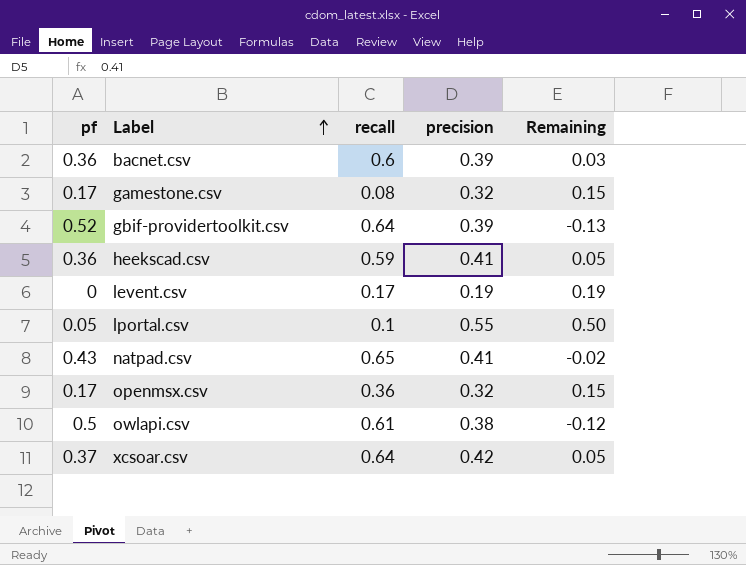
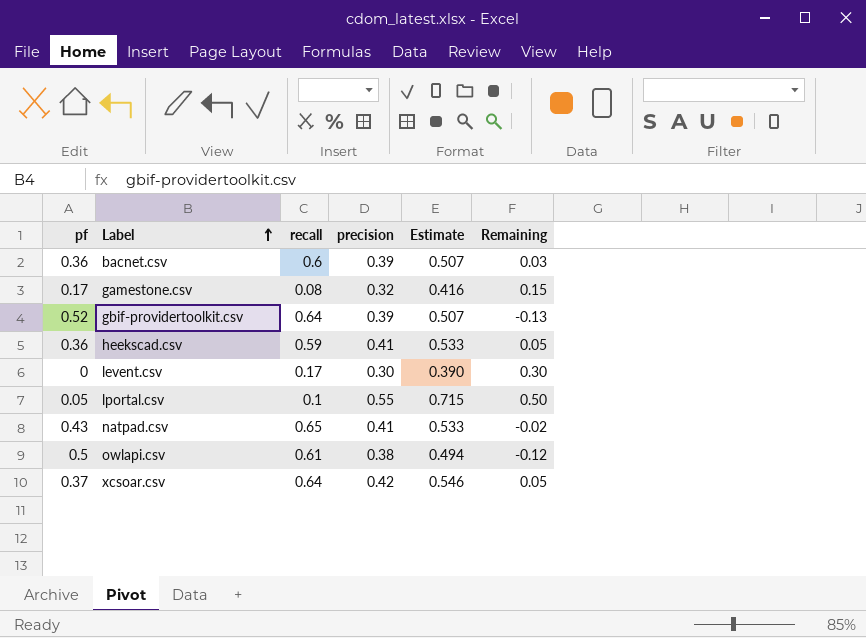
column Estimate | formula: none -> [precision] * 1.3
row openmsx.csv: 0.17 | 0.36 | 0.32 | 0.15 -> none
levent.csv | precision: 0.19 -> 0.30
levent.csv | Remaining: 0.19 -> 0.30

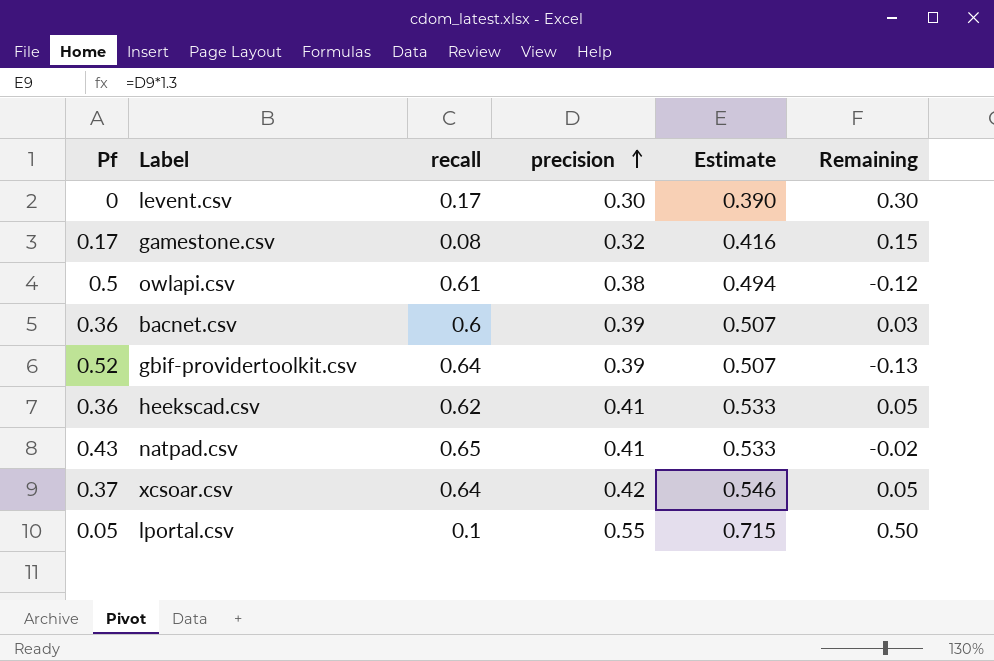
row order: Label ascending -> precision ascending
column name: pf -> Pf
heekscad.csv | recall: 0.59 -> 0.62

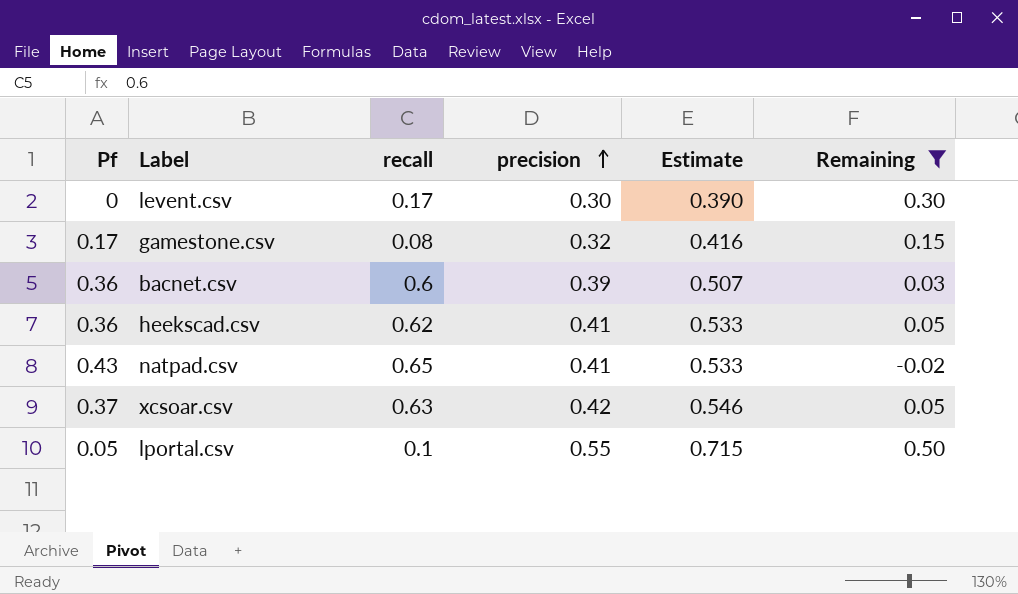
filter: none -> Remaining >= -0.02
xcsoar.csv | recall: 0.64 -> 0.63

